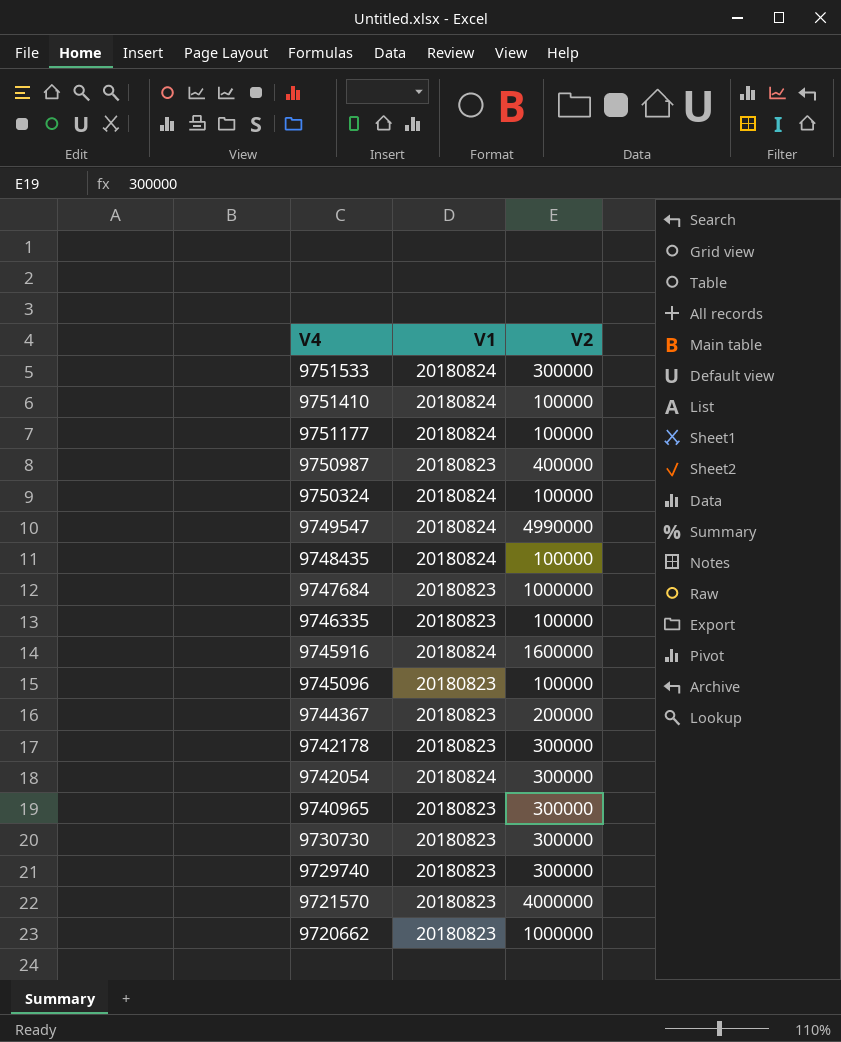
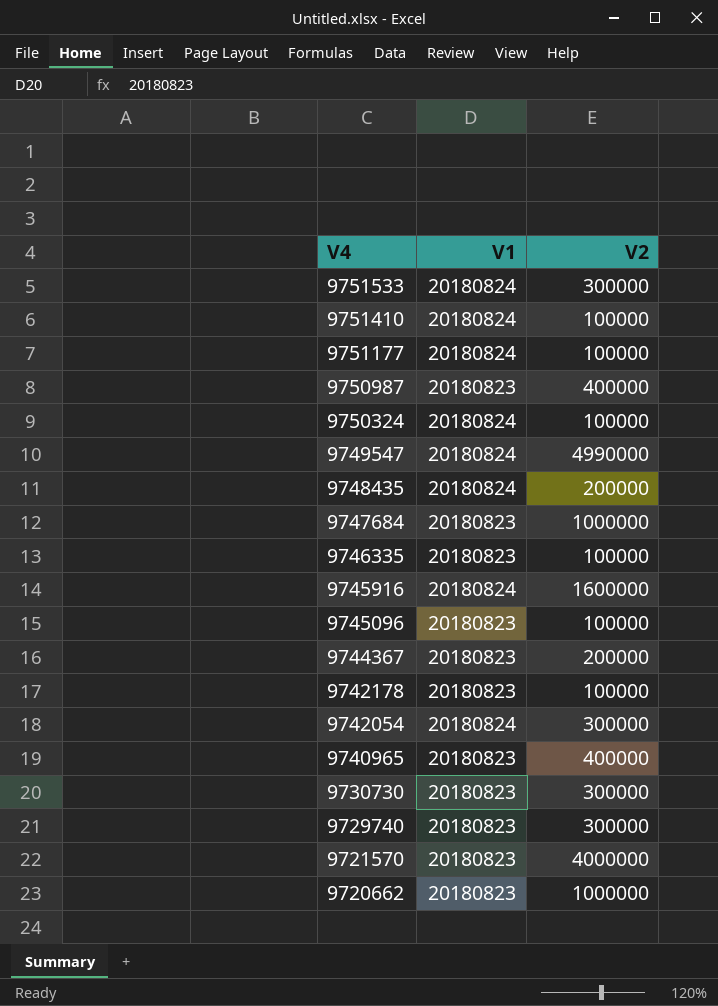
9748435 | V2: 100000 -> 200000
9742178 | V2: 300000 -> 100000
9740965 | V2: 300000 -> 400000

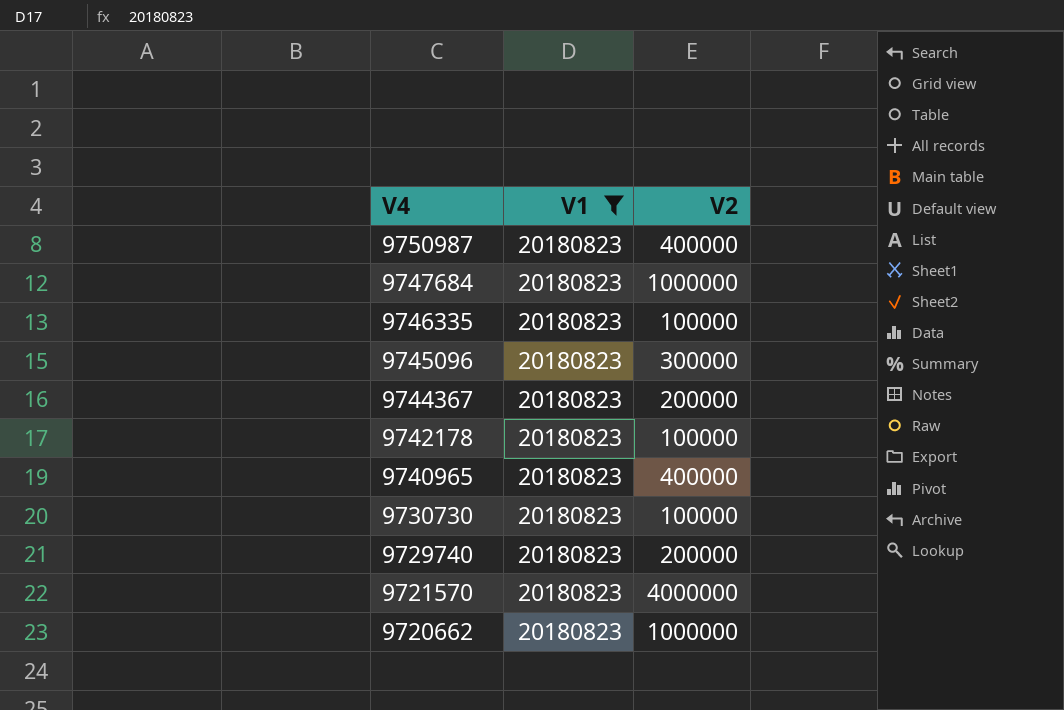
filter: none -> V1 = 20180823
9745096 | V2: 100000 -> 300000
9730730 | V2: 300000 -> 100000
9729740 | V2: 300000 -> 200000

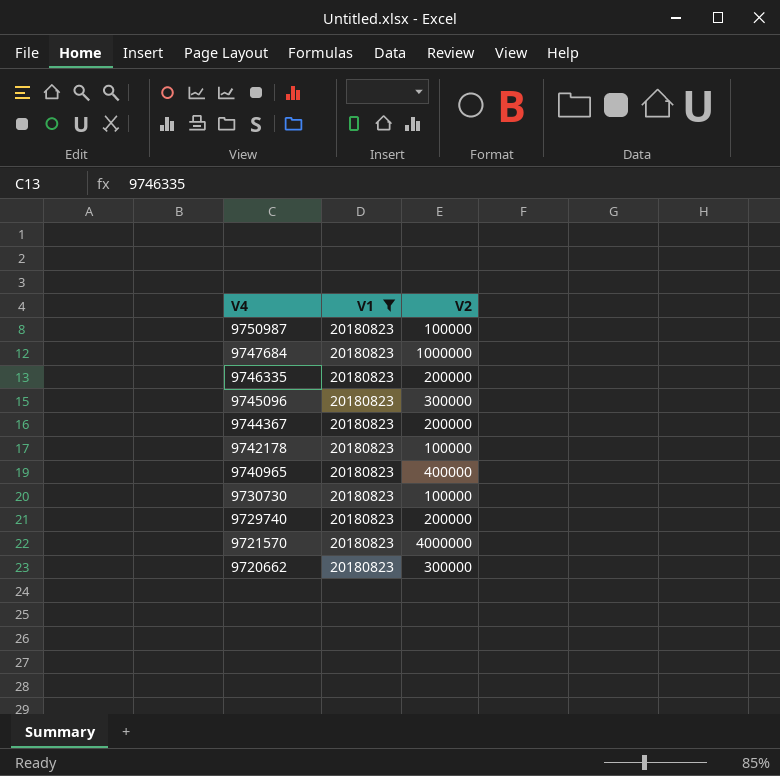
9750987 | V2: 400000 -> 100000
9746335 | V2: 100000 -> 200000
9720662 | V2: 1000000 -> 300000

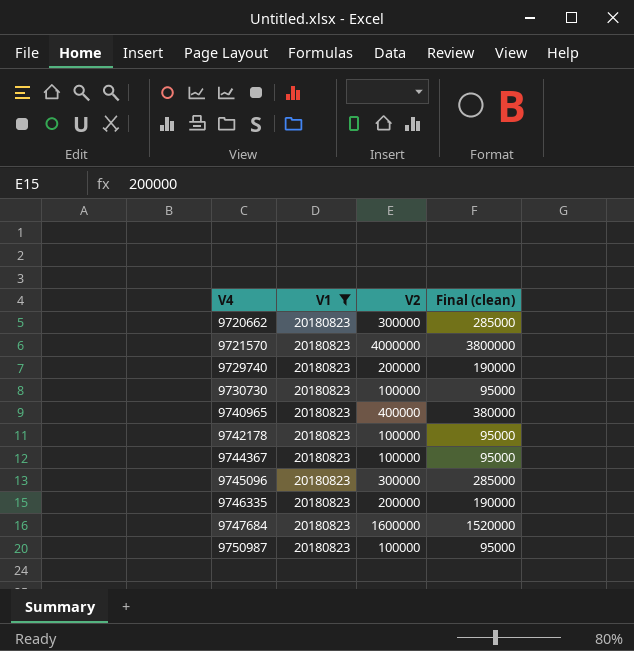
row order: V4 descending -> V4 ascending
column Final (clean) | formula: none -> [V2] * 0.95
9744367 | V2: 200000 -> 100000
9747684 | V2: 1000000 -> 1600000

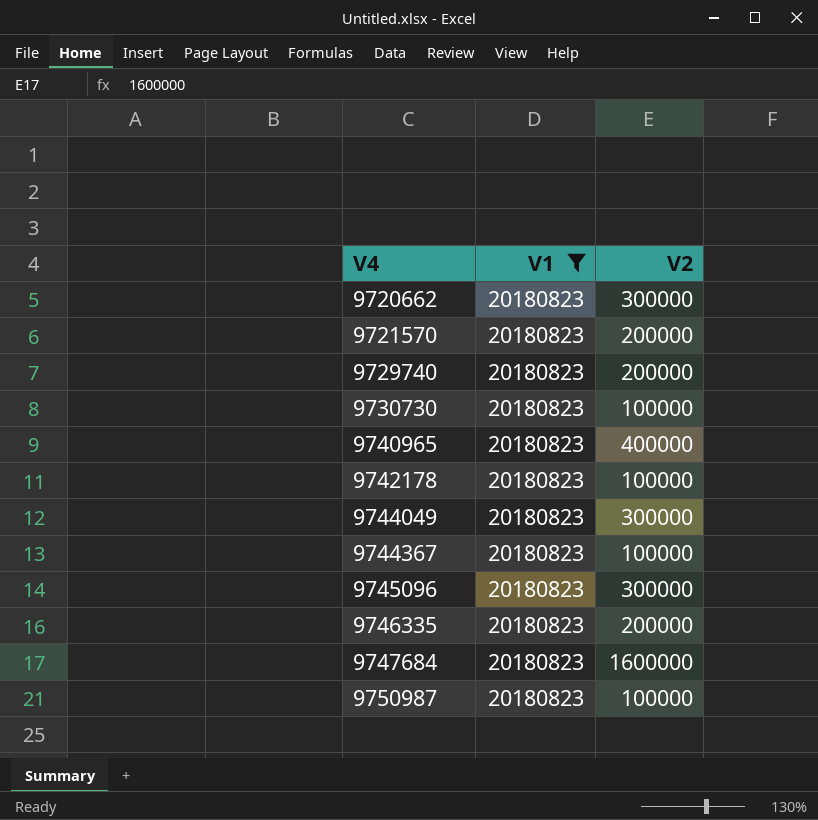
column Final (clean) | formula: [V2] * 0.95 -> none
9721570 | V2: 4000000 -> 200000
row 9744049: none -> 20180823 | 300000

